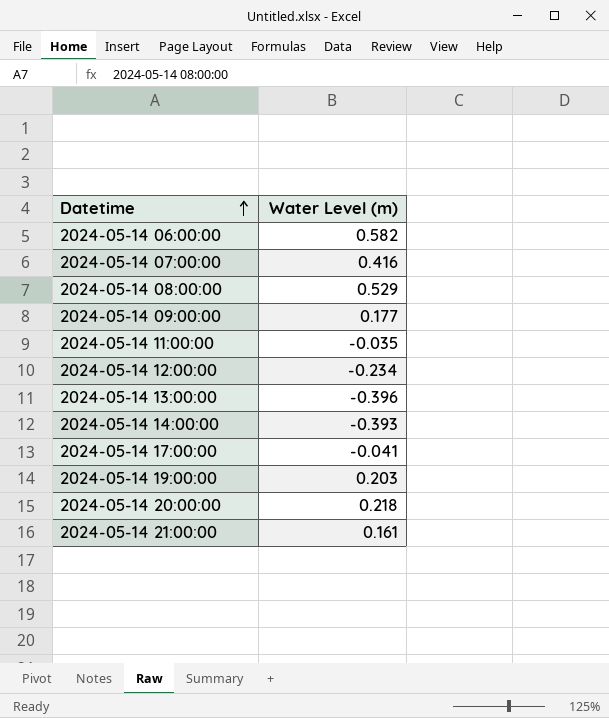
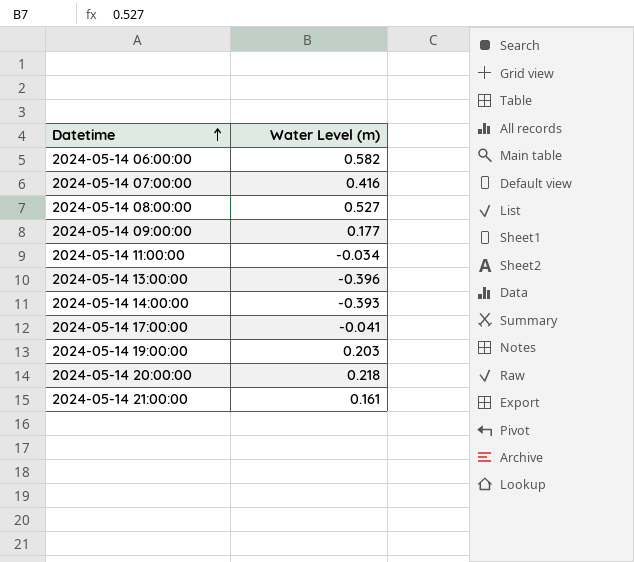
row 2024-05-14 12:00:00: -0.234 -> none
2024-05-14 08:00:00 | Water Level (m): 0.529 -> 0.527
2024-05-14 11:00:00 | Water Level (m): -0.035 -> -0.034

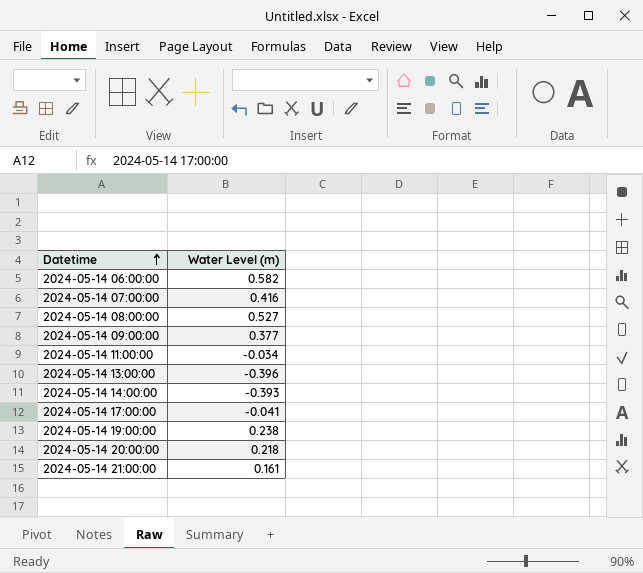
2024-05-14 09:00:00 | Water Level (m): 0.177 -> 0.377
2024-05-14 19:00:00 | Water Level (m): 0.203 -> 0.238

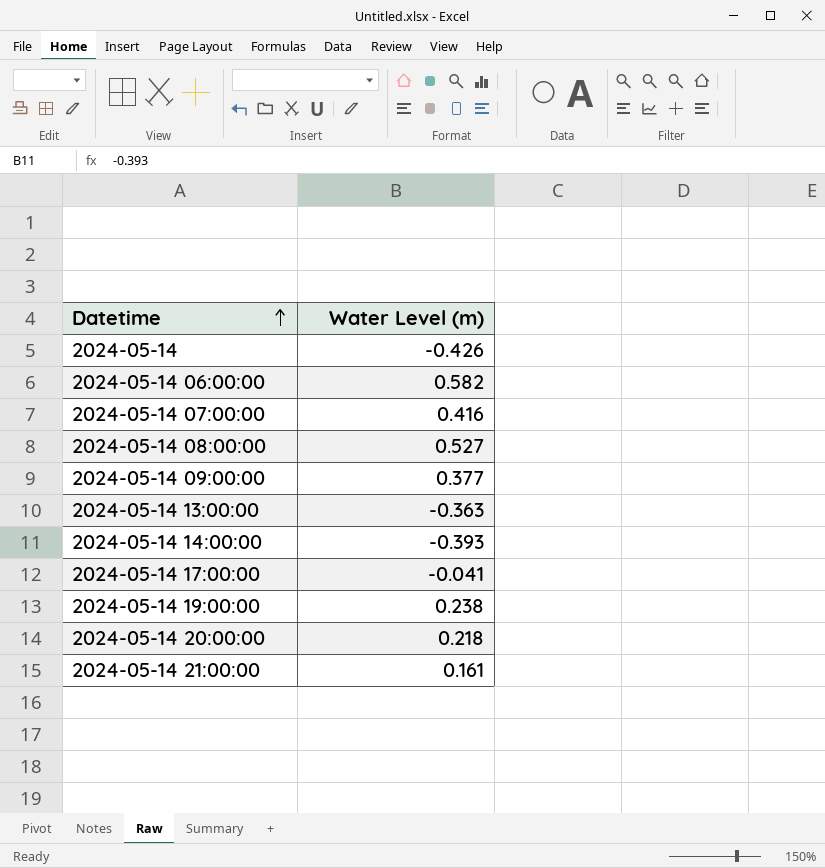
row 2024-05-14 11:00:00: -0.034 -> none
row 2024-05-14: none -> -0.426
2024-05-14 13:00:00 | Water Level (m): -0.396 -> -0.363

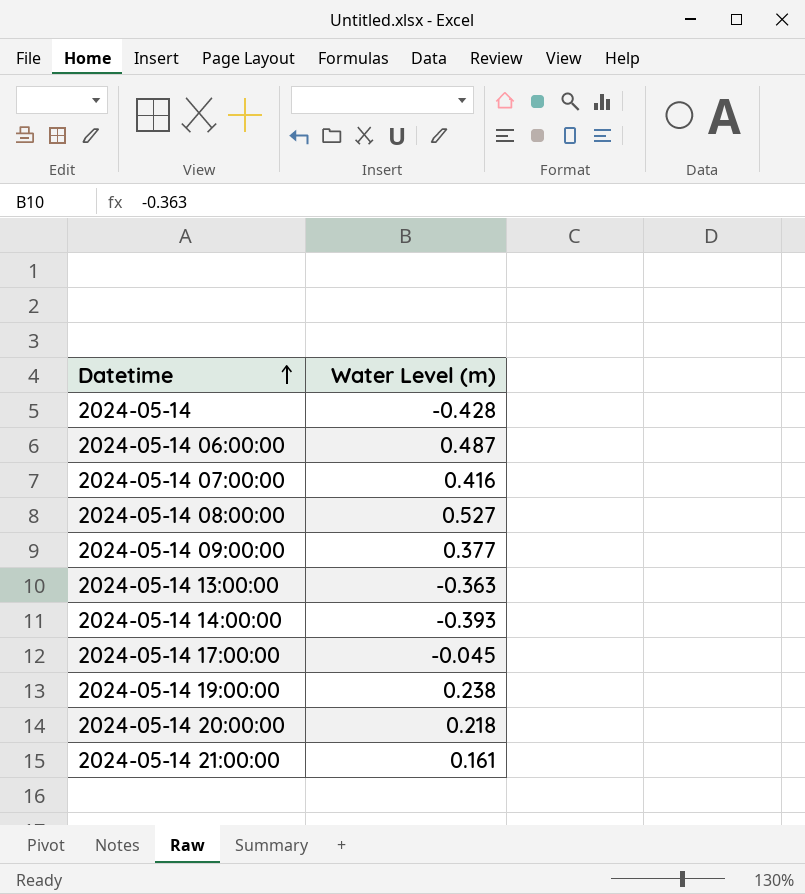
2024-05-14 | Water Level (m): -0.426 -> -0.428
2024-05-14 06:00:00 | Water Level (m): 0.582 -> 0.487
2024-05-14 17:00:00 | Water Level (m): -0.041 -> -0.045

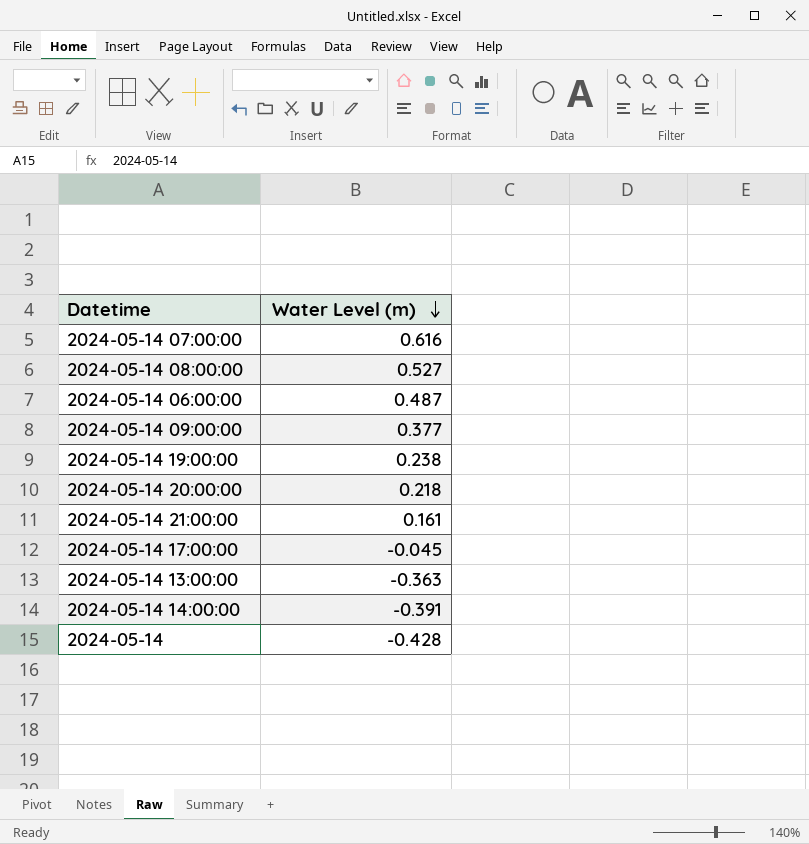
row order: Datetime ascending -> Water Level (m) descending
2024-05-14 07:00:00 | Water Level (m): 0.416 -> 0.616
2024-05-14 14:00:00 | Water Level (m): -0.393 -> -0.391

